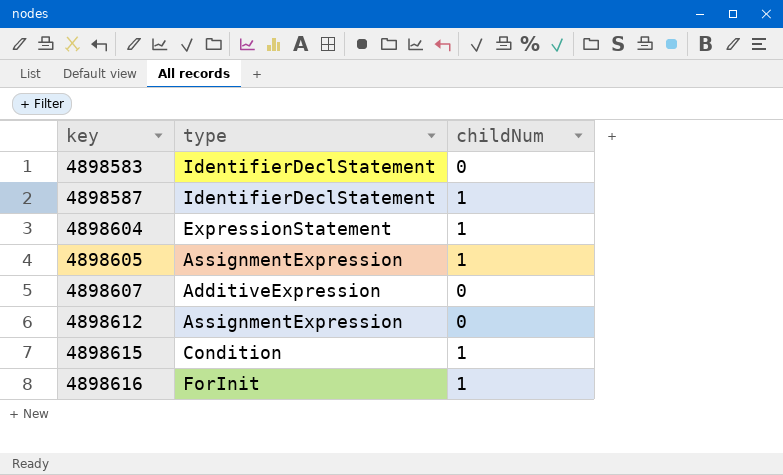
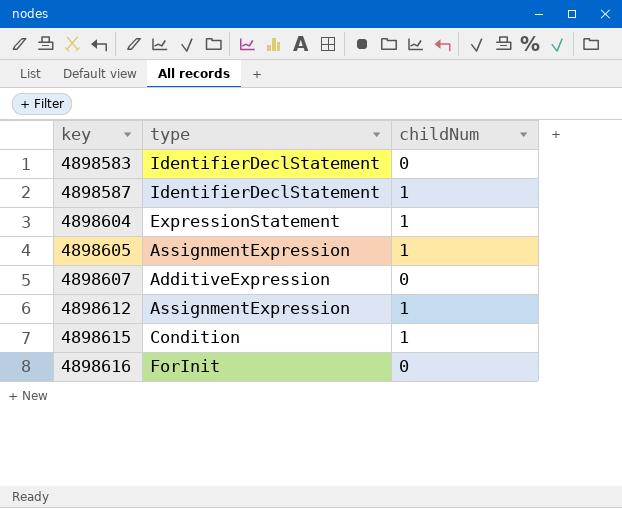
4898612 | childNum: 0 -> 1
4898616 | childNum: 1 -> 0

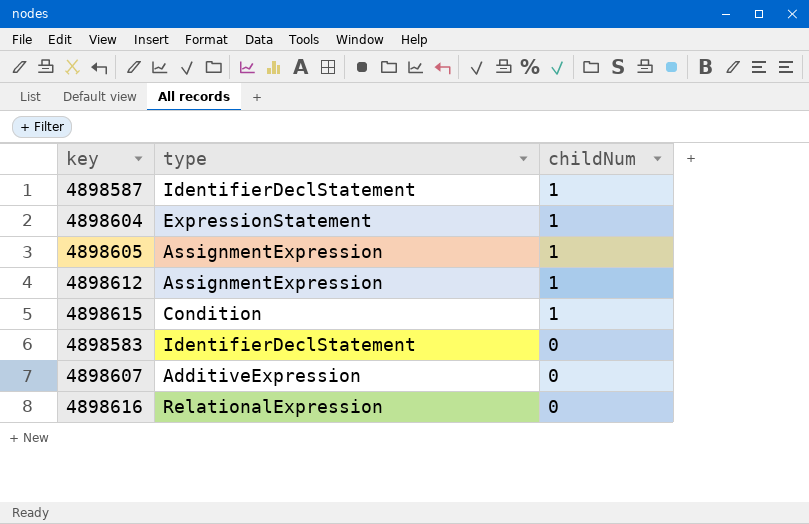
row order: key ascending -> childNum descending
4898616 | type: ForInit -> RelationalExpression

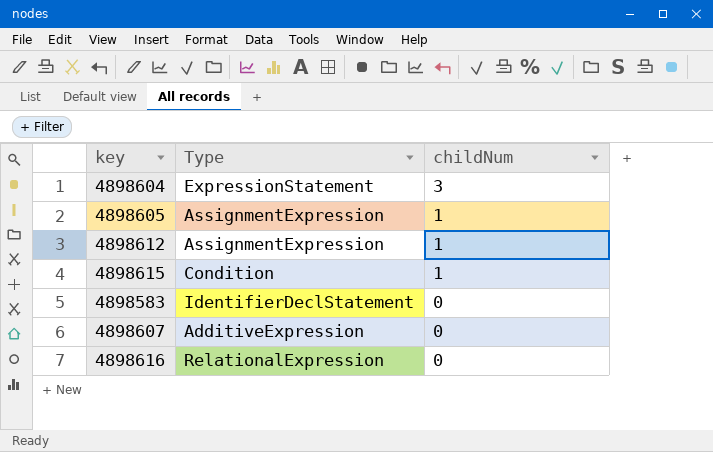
column name: type -> Type
row 4898587: IdentifierDeclStatement | 1 -> none
4898604 | childNum: 1 -> 3

